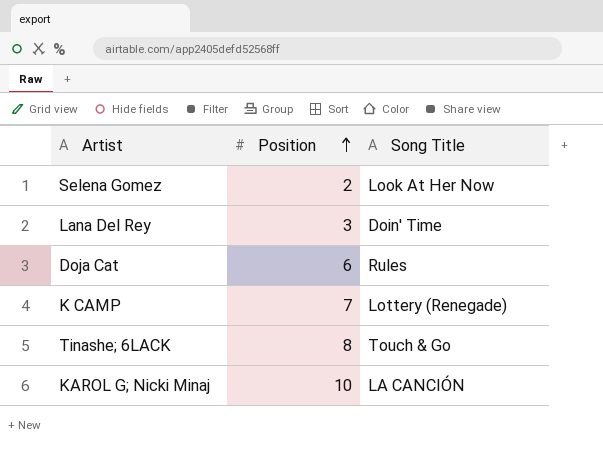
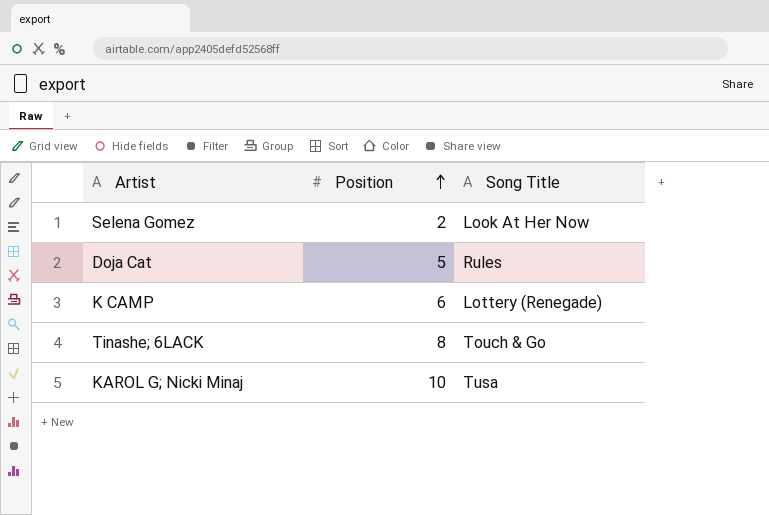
row Lana Del Rey: 3 | Doin' Time -> none
Doja Cat | Position: 6 -> 5
K CAMP | Position: 7 -> 6
KAROL G; Nicki Minaj | Song Title: LA CANCIÓN -> Tusa

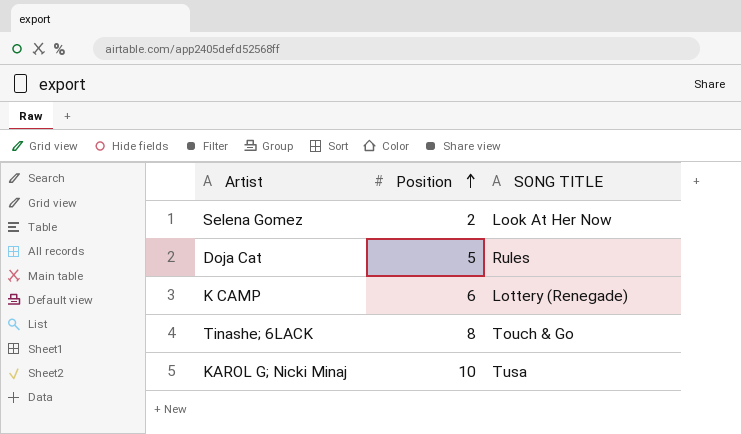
column name: Song Title -> SONG TITLE

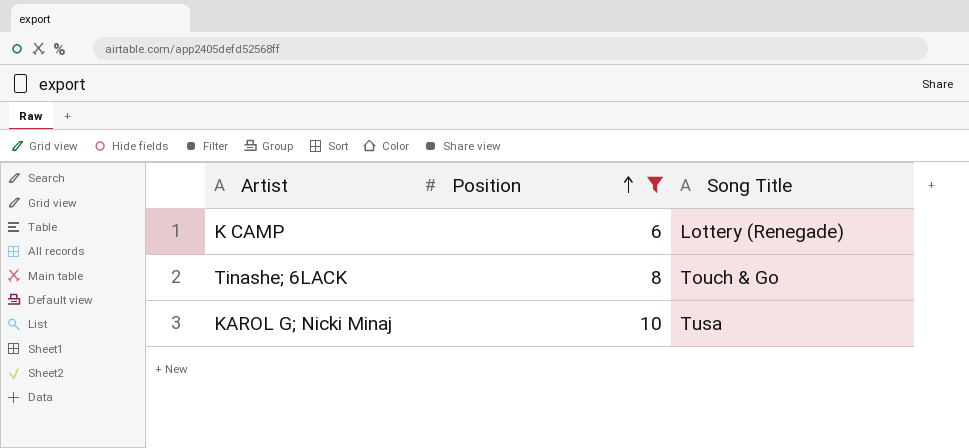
filter: none -> Position >= 6
column name: SONG TITLE -> Song Title

